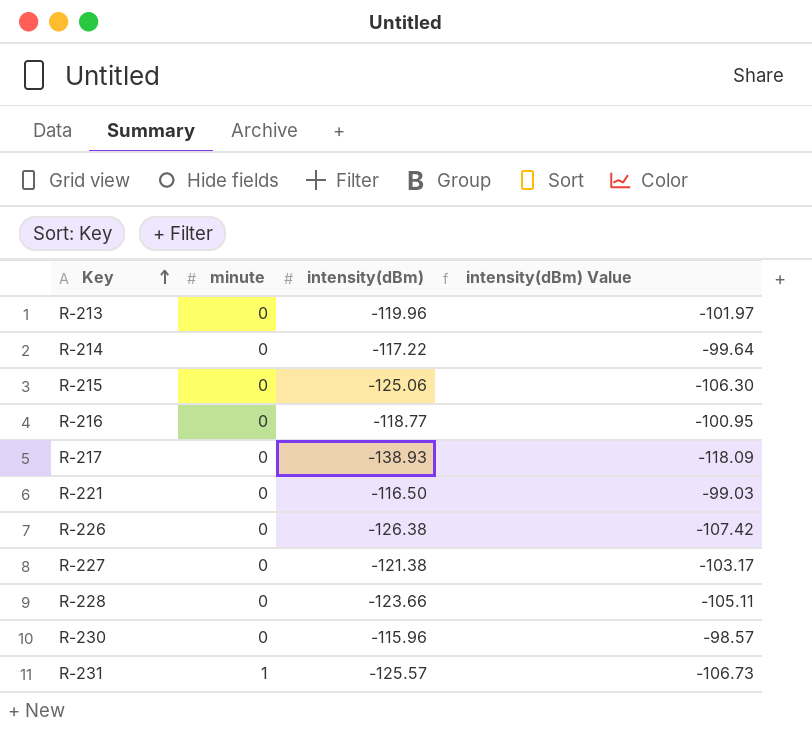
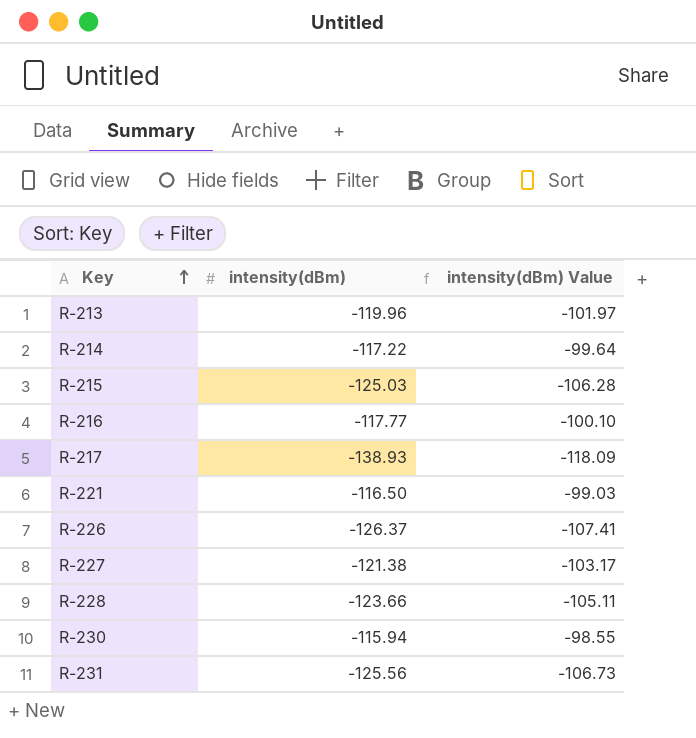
column minute | position: 2 -> none
R-215 | intensity(dBm): -125.06 -> -125.03
R-215 | intensity(dBm) Value: -106.30 -> -106.28
R-216 | intensity(dBm): -118.77 -> -117.77
R-216 | intensity(dBm) Value: -100.95 -> -100.10
R-226 | intensity(dBm): -126.38 -> -126.37
R-226 | intensity(dBm) Value: -107.42 -> -107.41
R-230 | intensity(dBm): -115.96 -> -115.94
R-230 | intensity(dBm) Value: -98.57 -> -98.55
R-231 | intensity(dBm): -125.57 -> -125.56

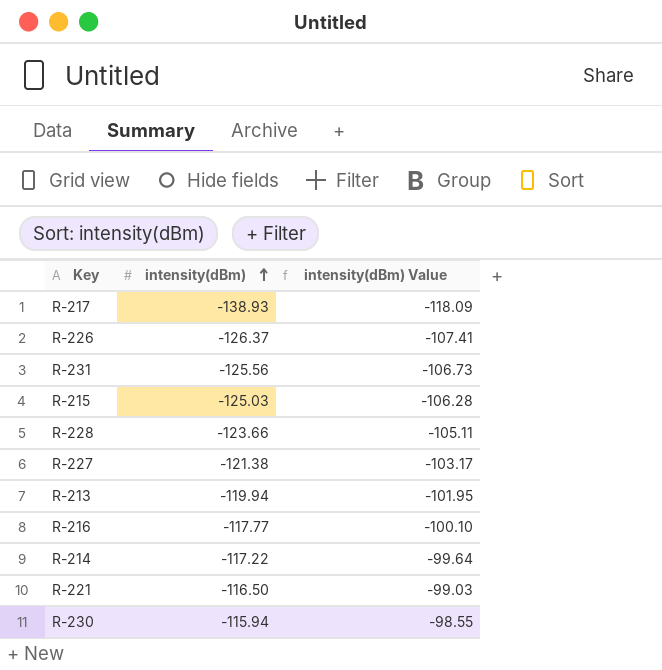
row order: Key ascending -> intensity(dBm) ascending
R-213 | intensity(dBm): -119.96 -> -119.94
R-213 | intensity(dBm) Value: -101.97 -> -101.95

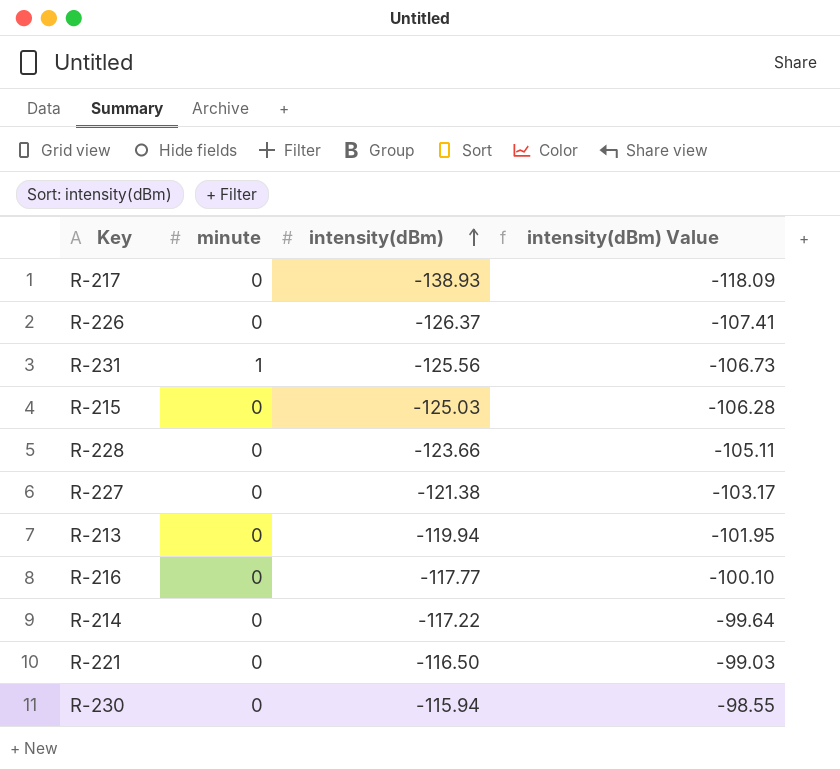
column minute | position: none -> 2

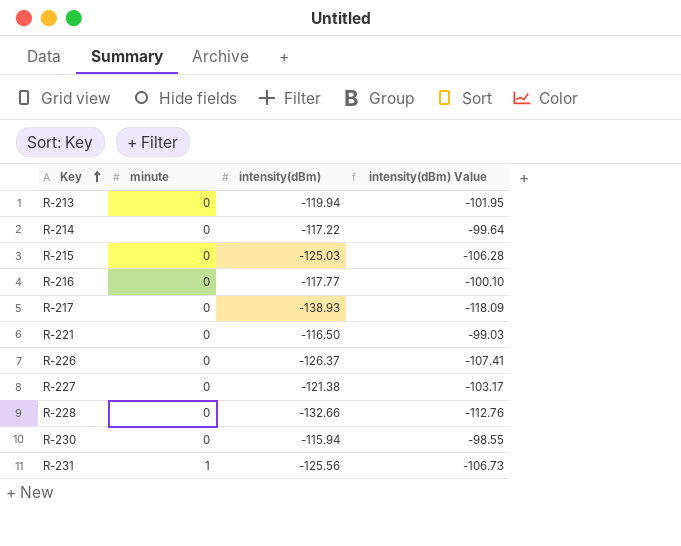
row order: intensity(dBm) ascending -> Key ascending
R-228 | intensity(dBm): -123.66 -> -132.66
R-228 | intensity(dBm) Value: -105.11 -> -112.76

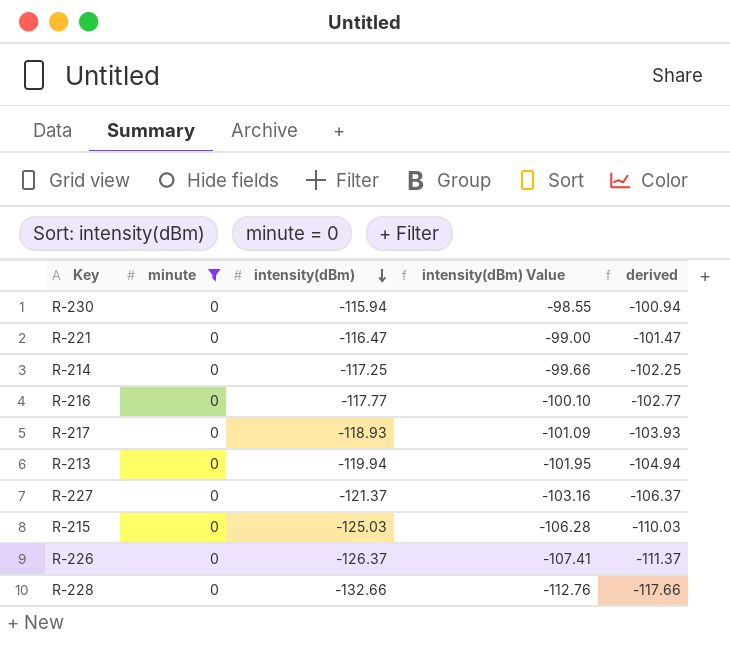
filter: none -> minute = 0
row order: Key ascending -> intensity(dBm) descending
column derived | formula: none -> [intensity(dBm)] + 15
R-221 | intensity(dBm): -116.50 -> -116.47
R-221 | intensity(dBm) Value: -99.03 -> -99.00
R-214 | intensity(dBm): -117.22 -> -117.25
R-214 | intensity(dBm) Value: -99.64 -> -99.66
R-217 | intensity(dBm): -138.93 -> -118.93
R-217 | intensity(dBm) Value: -118.09 -> -101.09
R-227 | intensity(dBm): -121.38 -> -121.37
R-227 | intensity(dBm) Value: -103.17 -> -103.16

